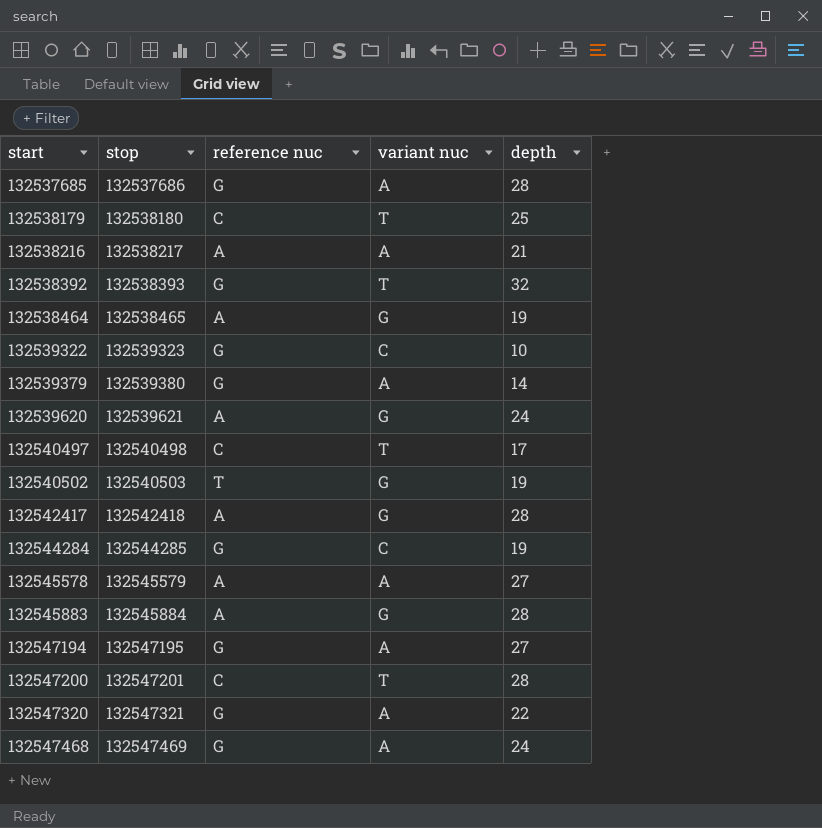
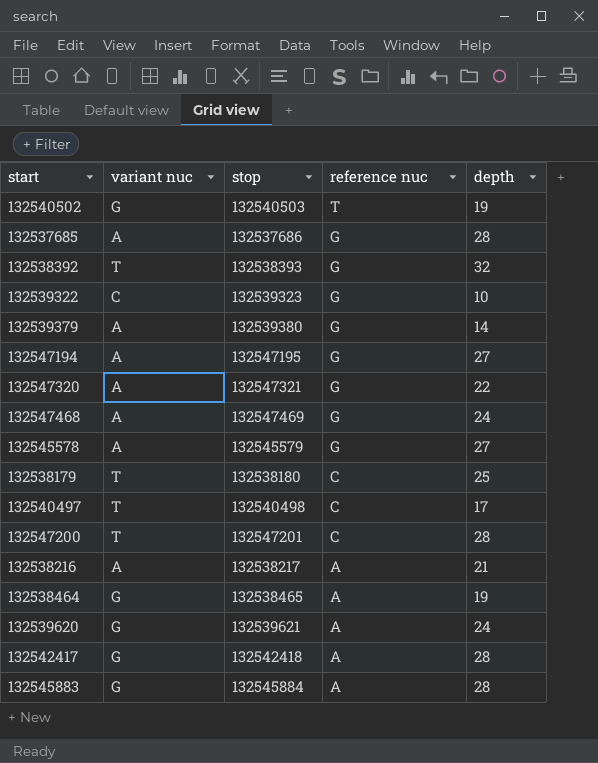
row order: start ascending -> reference nuc descending
column variant nuc | position: 4 -> 2
row 132544284: 132544285 | G | C | 19 -> none
132545578 | reference nuc: A -> G

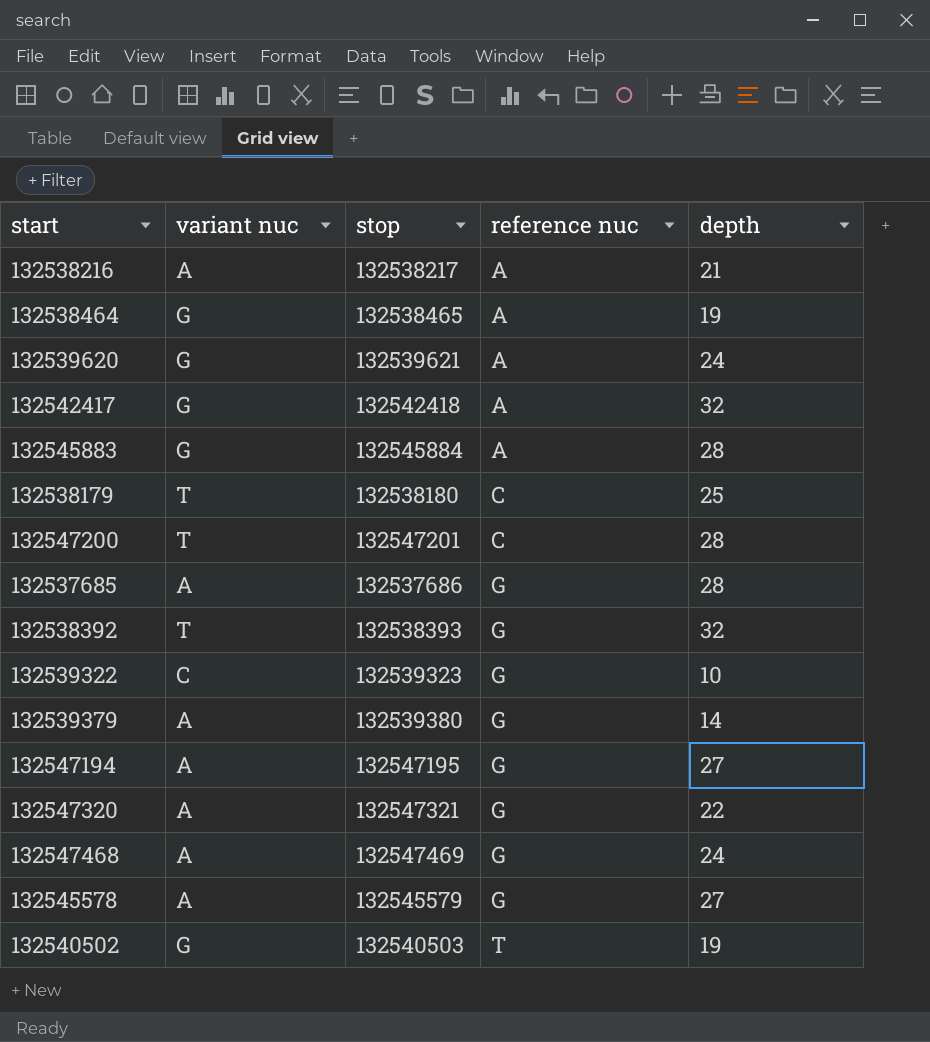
row order: reference nuc descending -> reference nuc ascending
row 132540497: T | 132540498 | C | 17 -> none
132542417 | depth: 28 -> 32

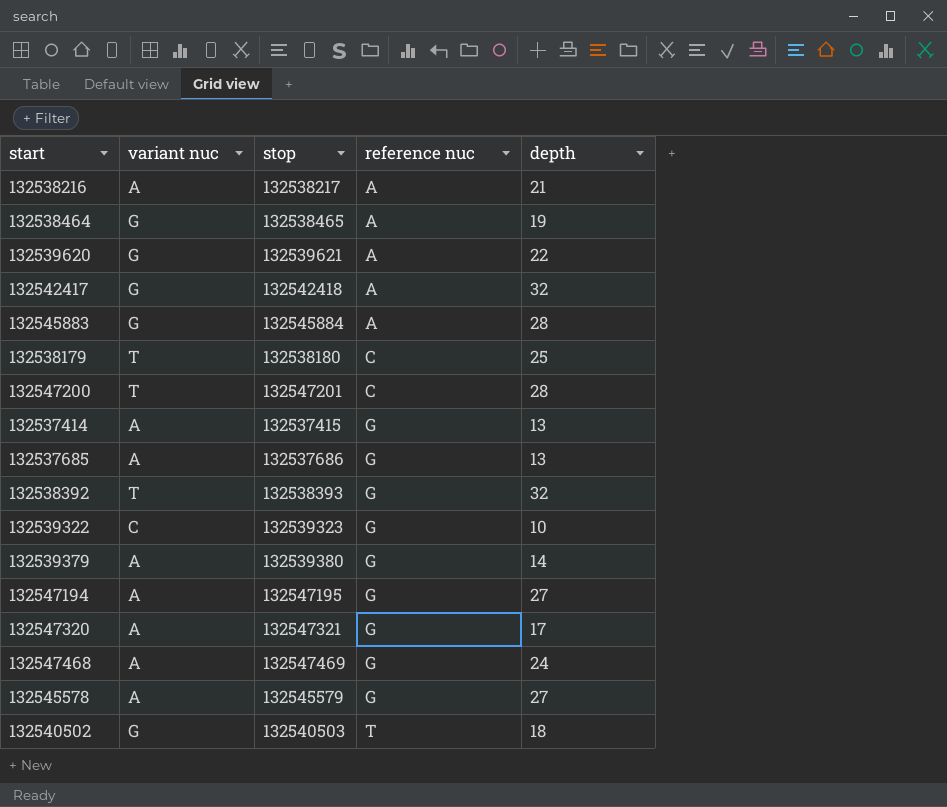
132539620 | depth: 24 -> 22
row 132537414: none -> A | 132537415 | G | 13
132537685 | depth: 28 -> 13
132547320 | depth: 22 -> 17
132540502 | depth: 19 -> 18

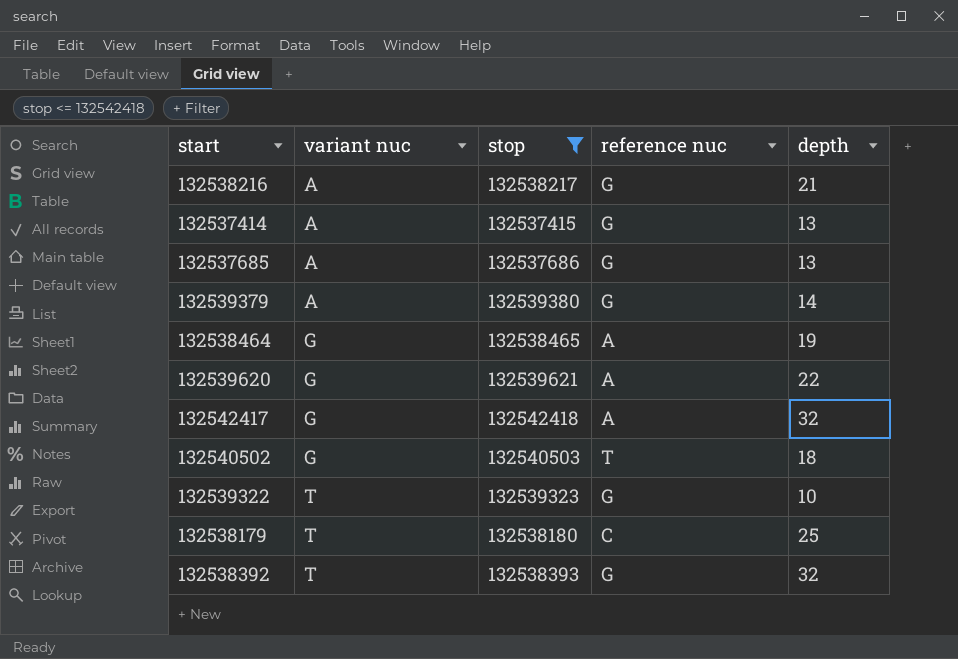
filter: none -> stop <= 132542418
row order: reference nuc ascending -> variant nuc ascending
132538216 | reference nuc: A -> G
132539322 | variant nuc: C -> T

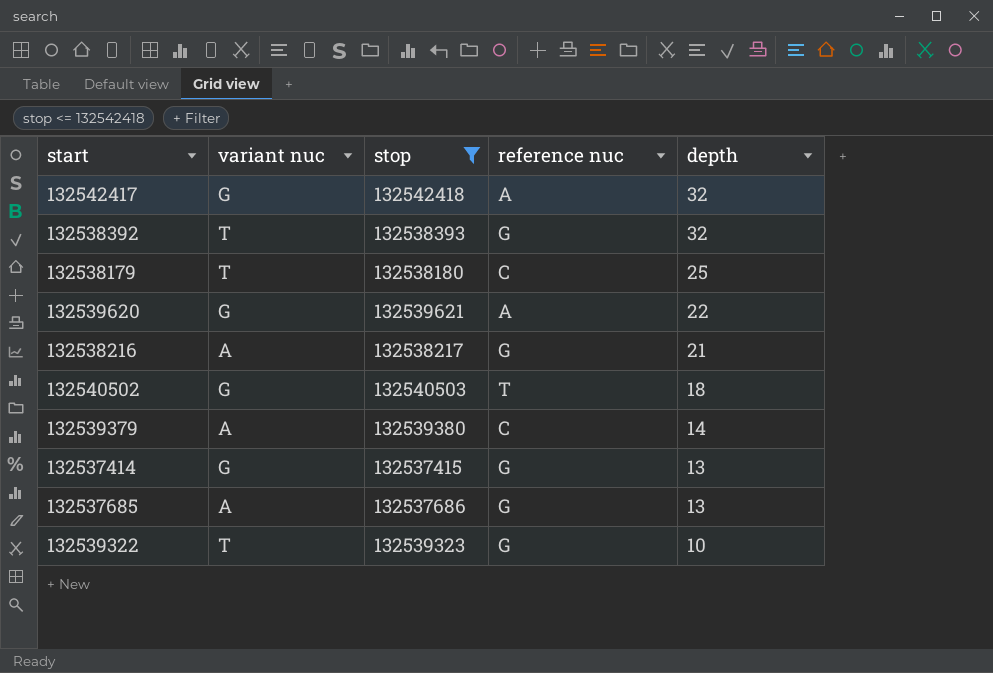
row order: variant nuc ascending -> depth descending
row 132538464: G | 132538465 | A | 19 -> none
132539379 | reference nuc: G -> C
132537414 | variant nuc: A -> G

